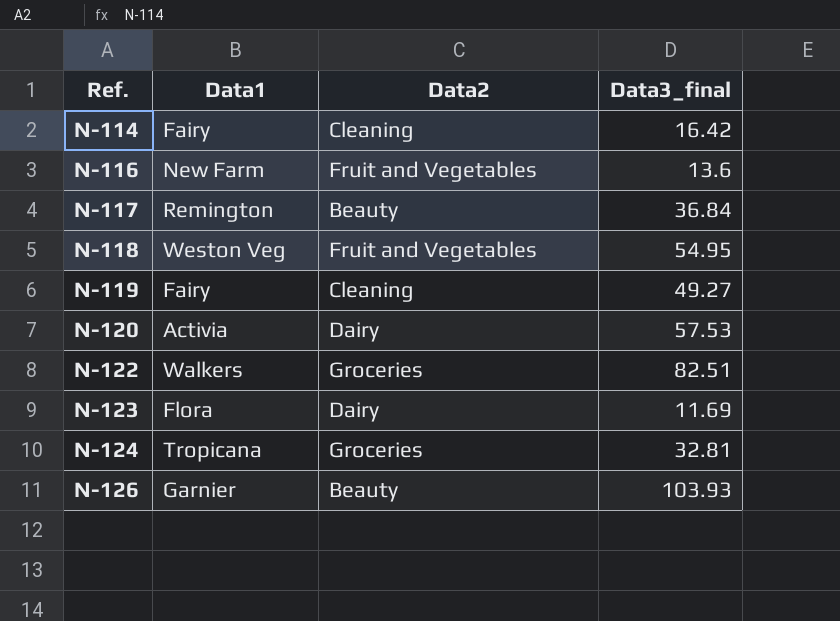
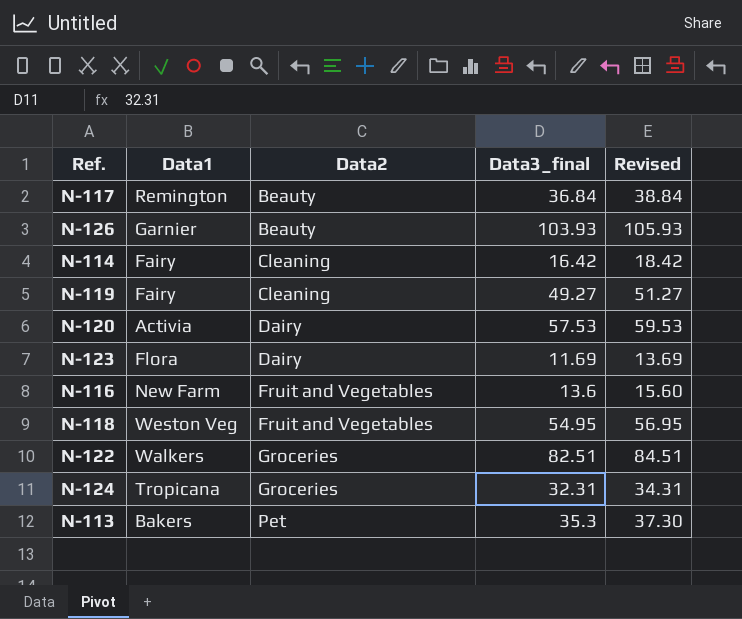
row order: Ref. ascending -> Data2 ascending
column Revised | formula: none -> [Data3_final] + 2
N-124 | Data3_final: 32.81 -> 32.31
row N-113: none -> Bakers | Pet | 35.3 | 37.30

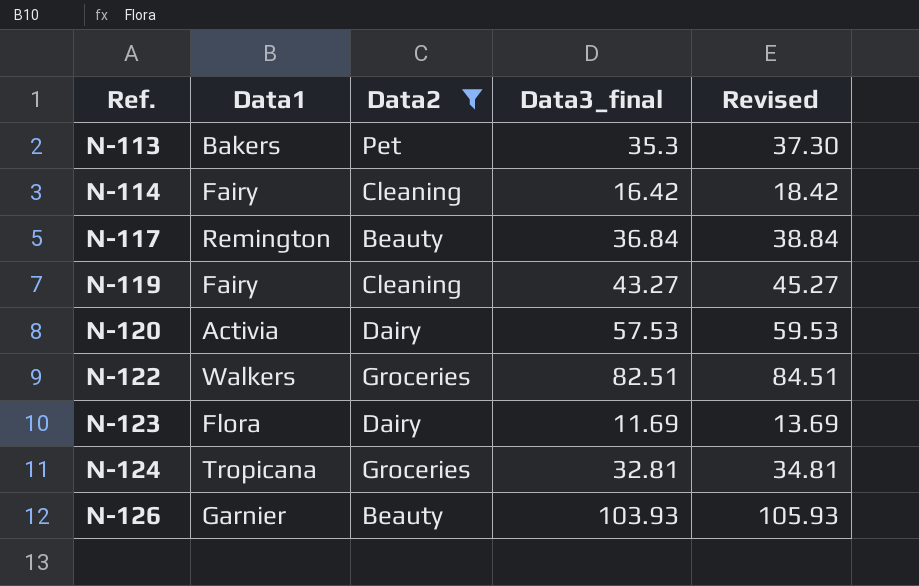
filter: none -> Data2 != Fruit and Vegetables
row order: Data2 ascending -> Ref. ascending
N-119 | Data3_final: 49.27 -> 43.27
N-119 | Revised: 51.27 -> 45.27
N-124 | Data3_final: 32.31 -> 32.81
N-124 | Revised: 34.31 -> 34.81

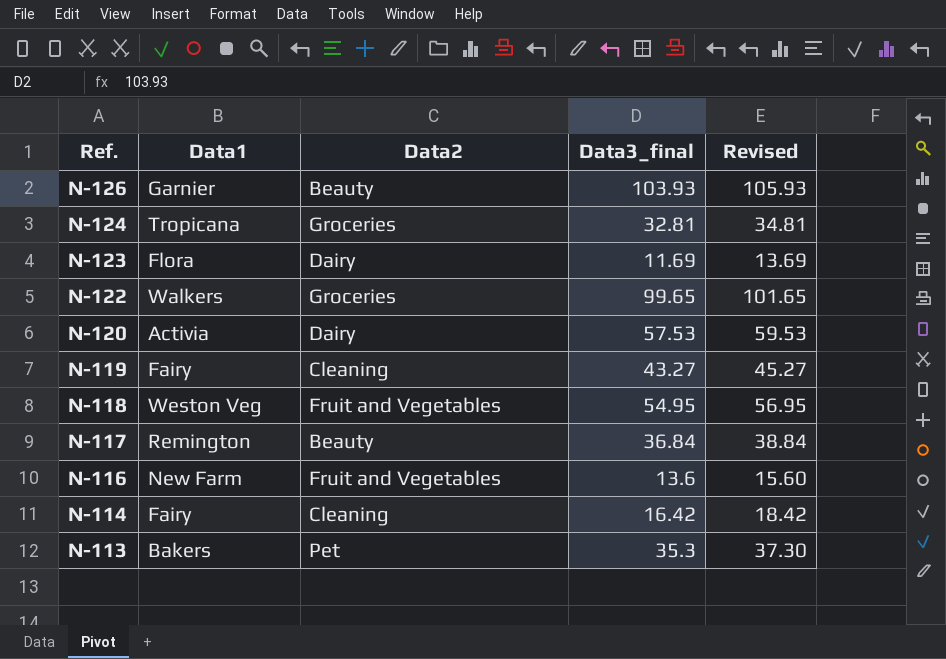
filter: Data2 != Fruit and Vegetables -> none
row order: Ref. ascending -> Ref. descending
N-122 | Data3_final: 82.51 -> 99.65
N-122 | Revised: 84.51 -> 101.65

